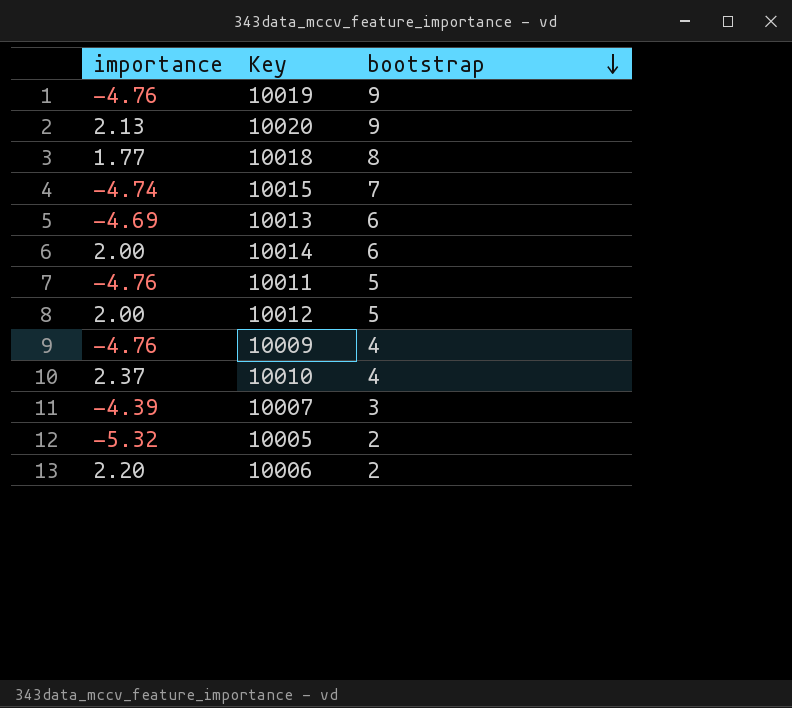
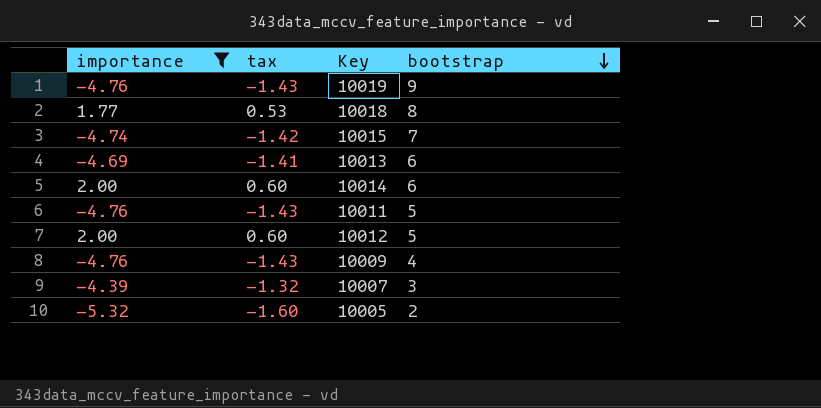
filter: none -> importance <= 2.00
column tax | formula: none -> [importance] * 0.3

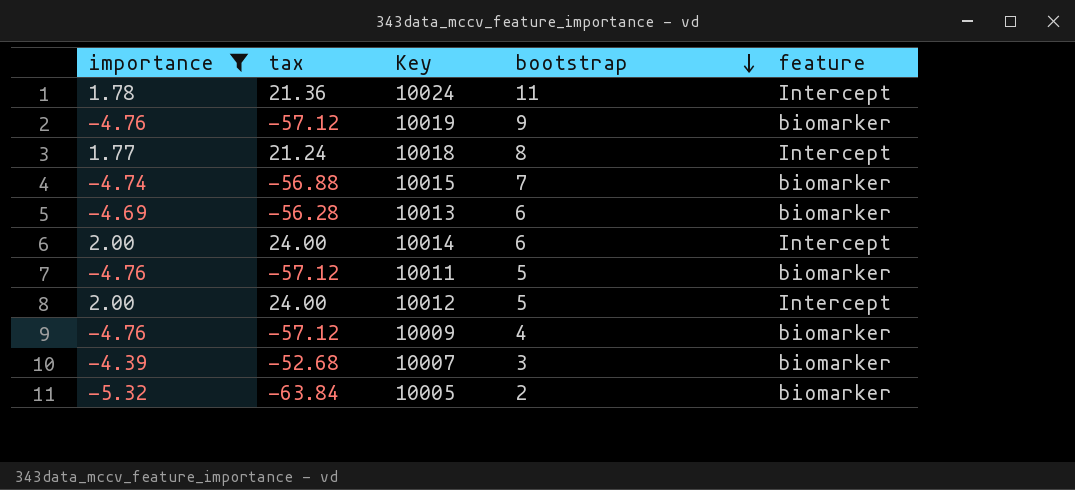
column tax | formula: [importance] * 0.3 -> [importance] * 12
column feature | position: none -> 5
row 10024: none -> 1.78 | 21.36 | 11 | Intercept

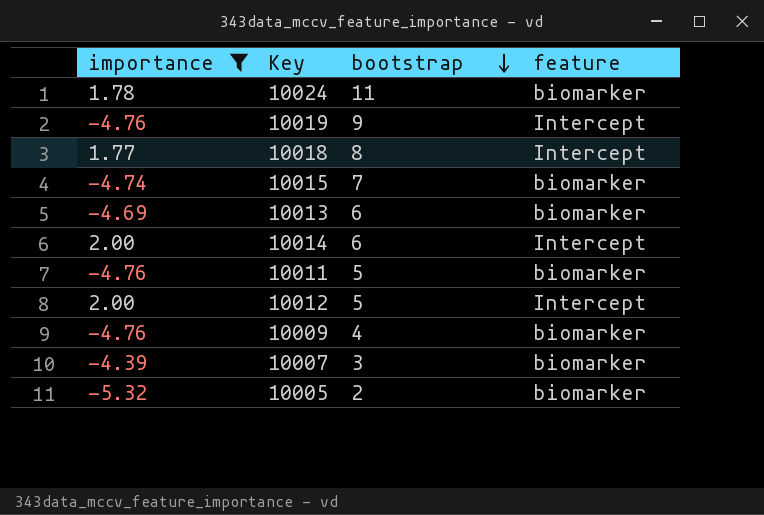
column tax | formula: [importance] * 12 -> none
10024 | feature: Intercept -> biomarker
10019 | feature: biomarker -> Intercept

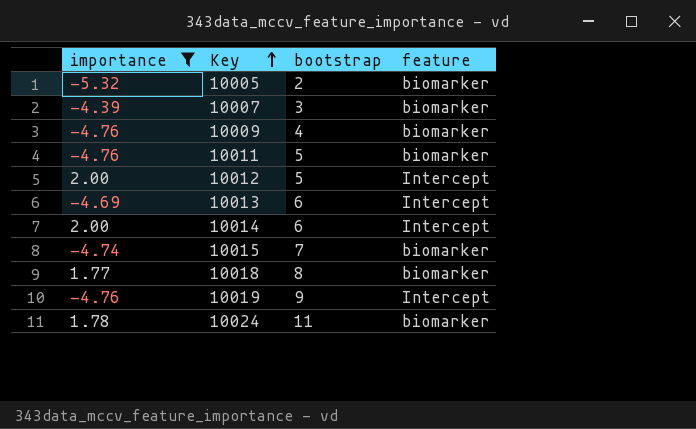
row order: bootstrap descending -> Key ascending
10013 | feature: biomarker -> Intercept
10018 | feature: Intercept -> biomarker

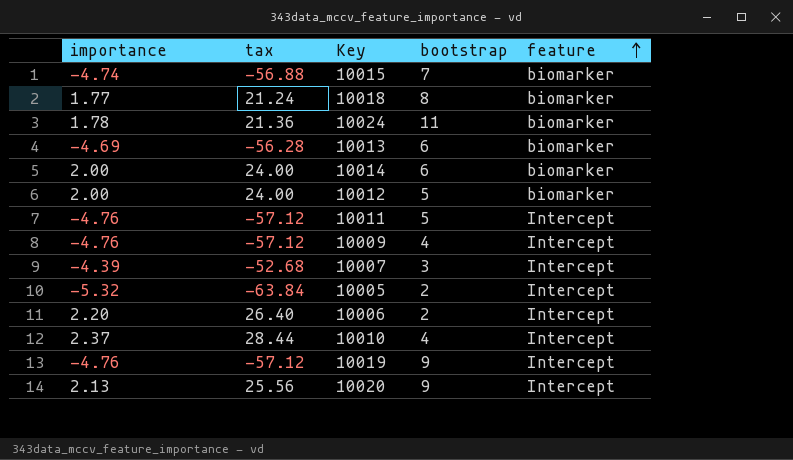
filter: importance <= 2.00 -> none
row order: Key ascending -> feature ascending
column tax | formula: none -> [importance] * 12
10013 | feature: Intercept -> biomarker
10014 | feature: Intercept -> biomarker
10012 | feature: Intercept -> biomarker
10011 | feature: biomarker -> Intercept
10009 | feature: biomarker -> Intercept
10007 | feature: biomarker -> Intercept
10005 | feature: biomarker -> Intercept

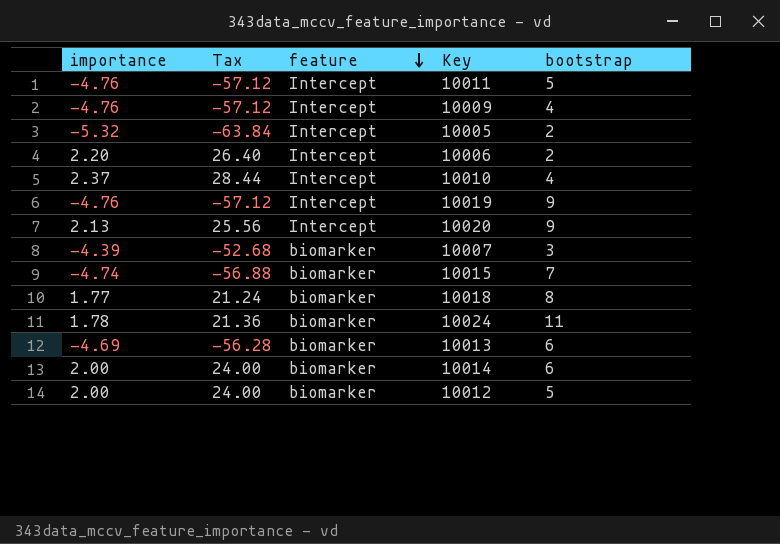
row order: feature ascending -> feature descending
column name: tax -> Tax
column feature | position: 5 -> 3
10007 | feature: Intercept -> biomarker

